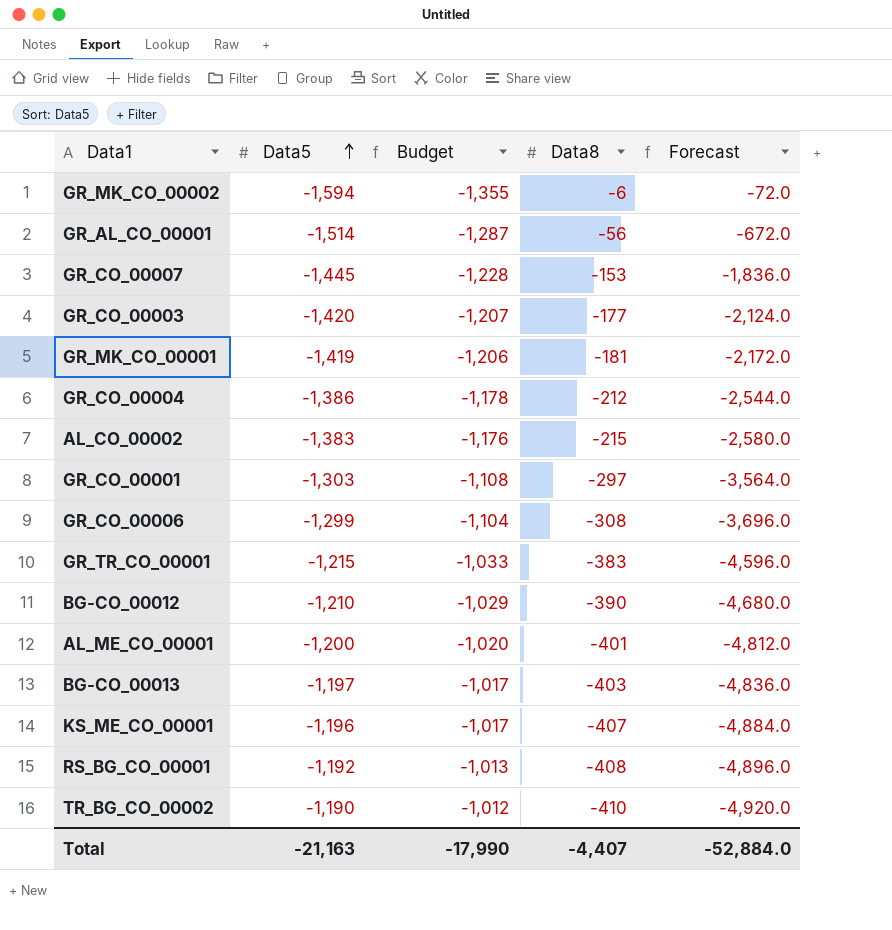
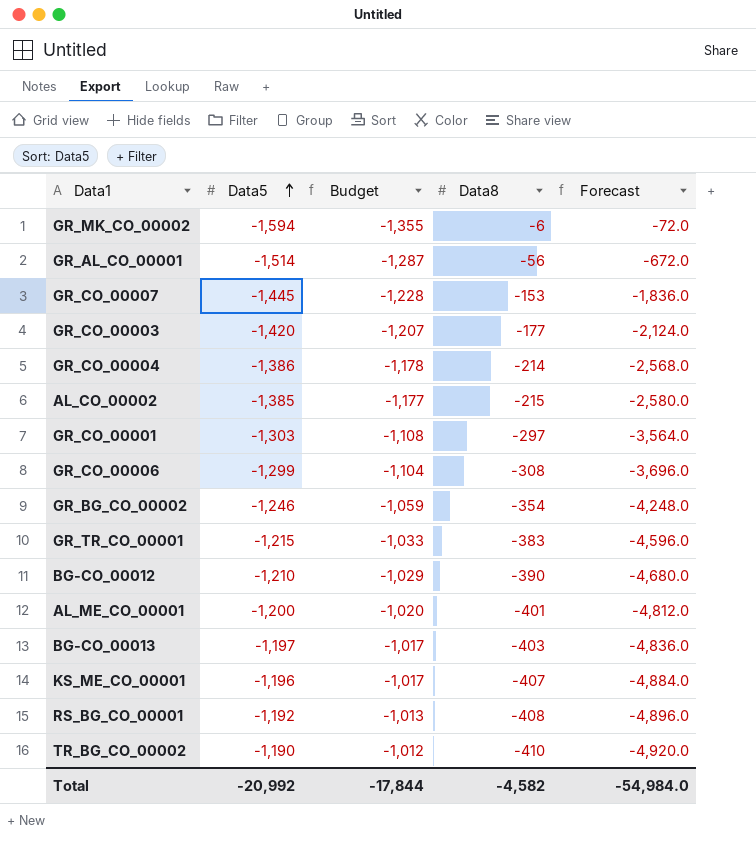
row GR_MK_CO_00001: -1,419 | -1,206 | -181 | -2,172.0 -> none
GR_CO_00004 | Data8: -212 -> -214
GR_CO_00004 | Forecast: -2,544.0 -> -2,568.0
AL_CO_00002 | Data5: -1,383 -> -1,385
AL_CO_00002 | Budget: -1,176 -> -1,177
row GR_BG_CO_00002: none -> -1,246 | -1,059 | -354 | -4,248.0
Total | Data5: -21,163 -> -20,992
Total | Budget: -17,990 -> -17,844
Total | Data8: -4,407 -> -4,582
Total | Forecast: -52,884.0 -> -54,984.0

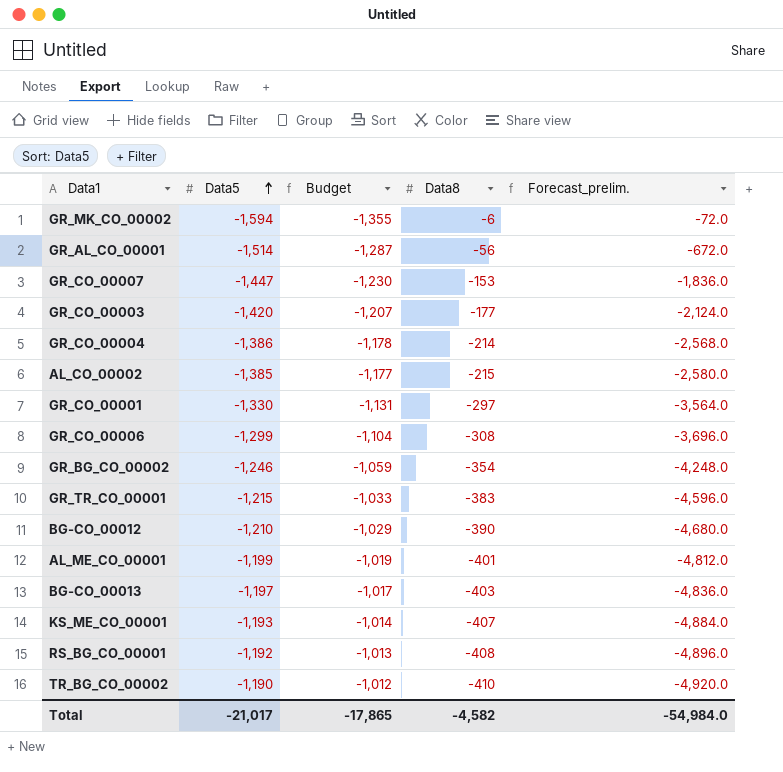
column name: Forecast -> Forecast_prelim.
GR_CO_00007 | Data5: -1,445 -> -1,447
GR_CO_00007 | Budget: -1,228 -> -1,230
GR_CO_00001 | Data5: -1,303 -> -1,330
GR_CO_00001 | Budget: -1,108 -> -1,131
AL_ME_CO_00001 | Data5: -1,200 -> -1,199
AL_ME_CO_00001 | Budget: -1,020 -> -1,019
KS_ME_CO_00001 | Data5: -1,196 -> -1,193
KS_ME_CO_00001 | Budget: -1,017 -> -1,014
Total | Data5: -20,992 -> -21,017
Total | Budget: -17,844 -> -17,865

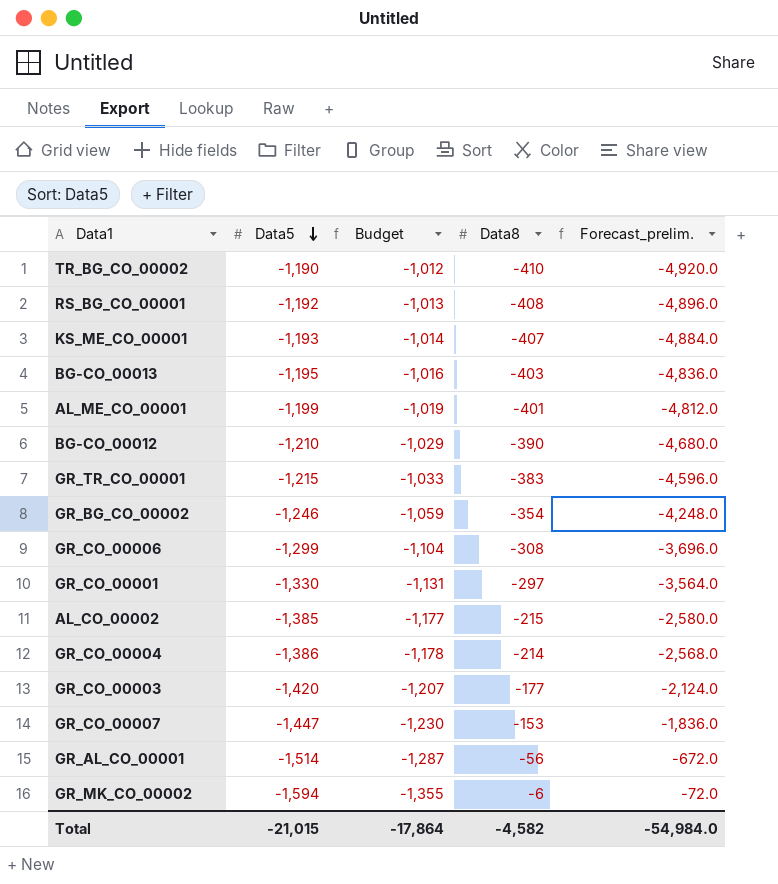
row order: Data5 ascending -> Data5 descending
BG-CO_00013 | Data5: -1,197 -> -1,195
BG-CO_00013 | Budget: -1,017 -> -1,016
Total | Data5: -21,017 -> -21,015
Total | Budget: -17,865 -> -17,864

